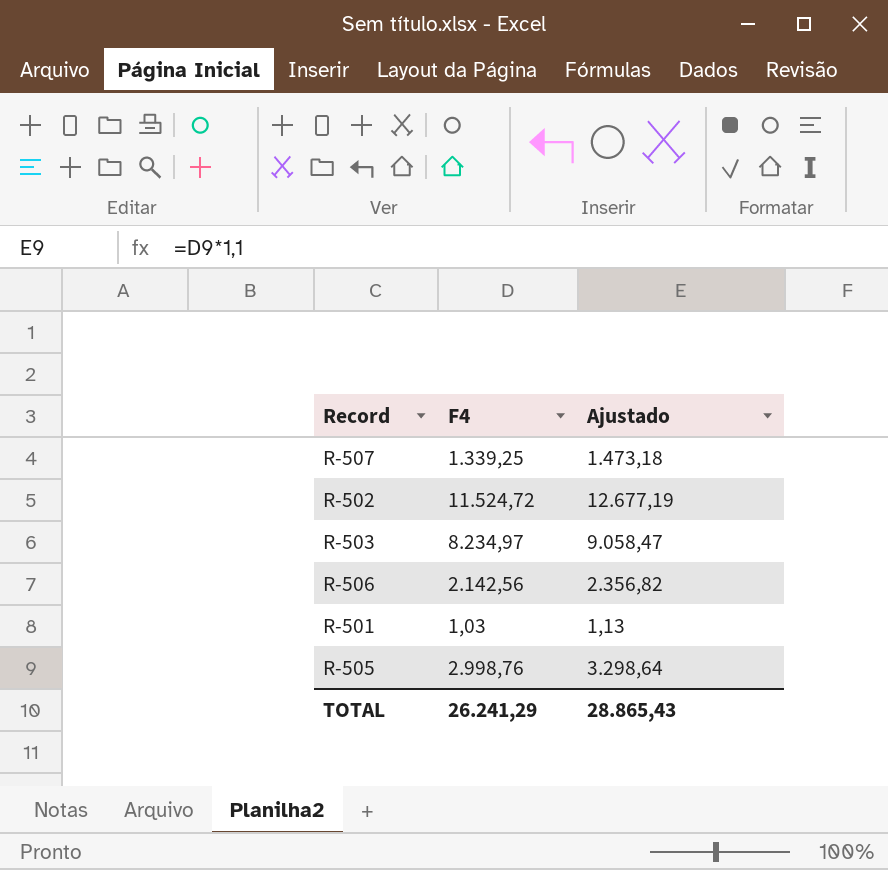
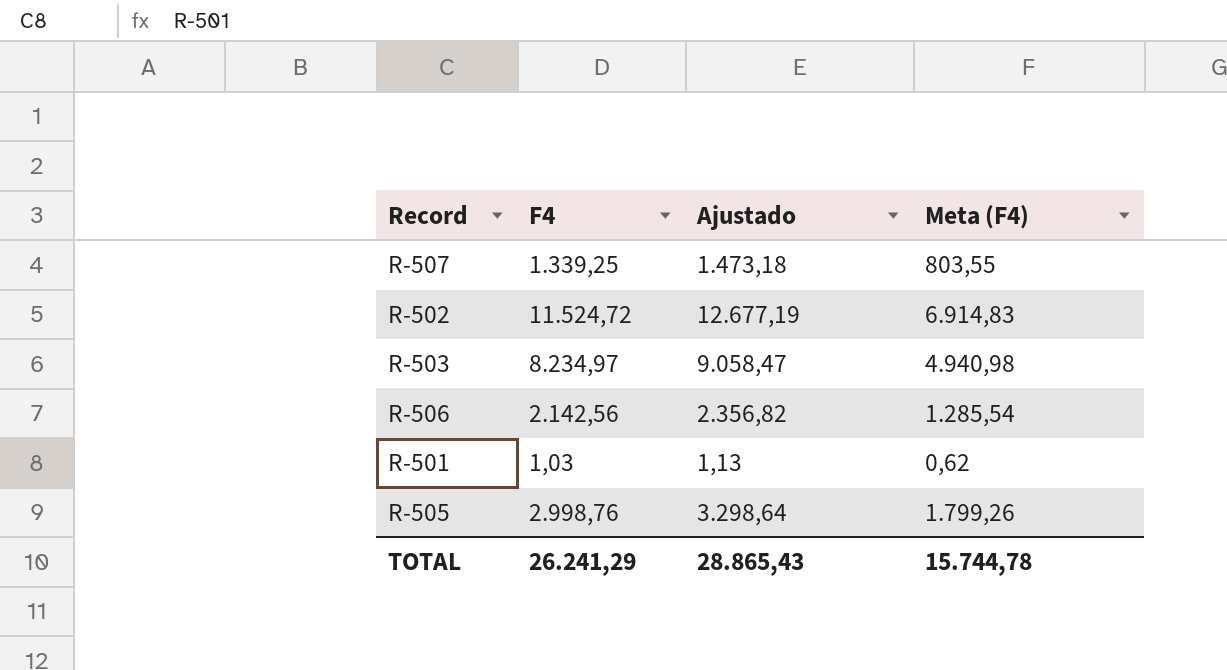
column Meta (F4) | formula: none -> [F4] * 0,6

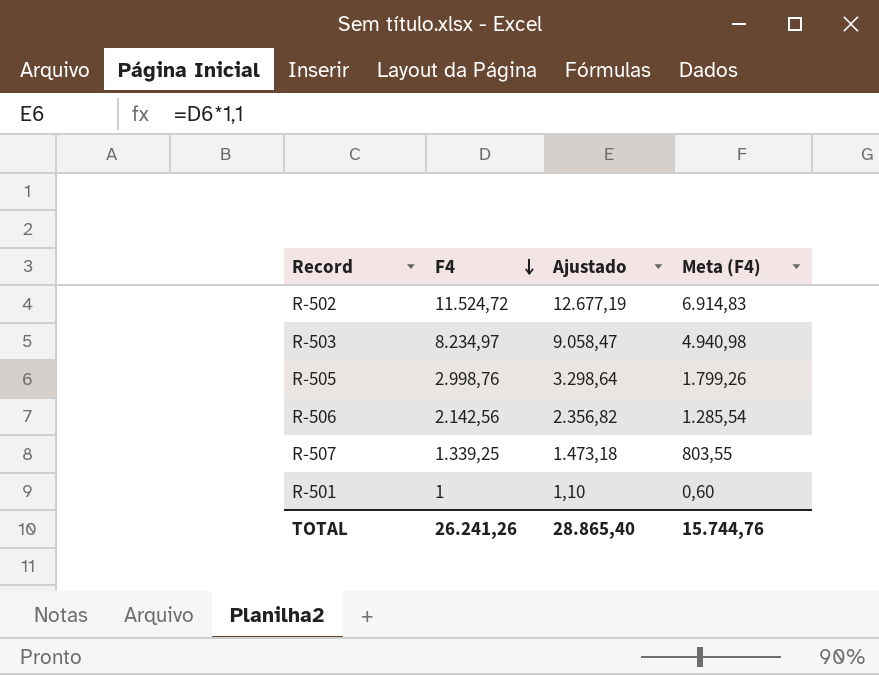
row order: none -> F4 descending
R-501 | F4: 1,03 -> 1
R-501 | Ajustado: 1,13 -> 1,10
R-501 | Meta (F4): 0,62 -> 0,60
TOTAL | F4: 26.241,29 -> 26.241,26
TOTAL | Ajustado: 28.865,43 -> 28.865,40
TOTAL | Meta (F4): 15.744,78 -> 15.744,76

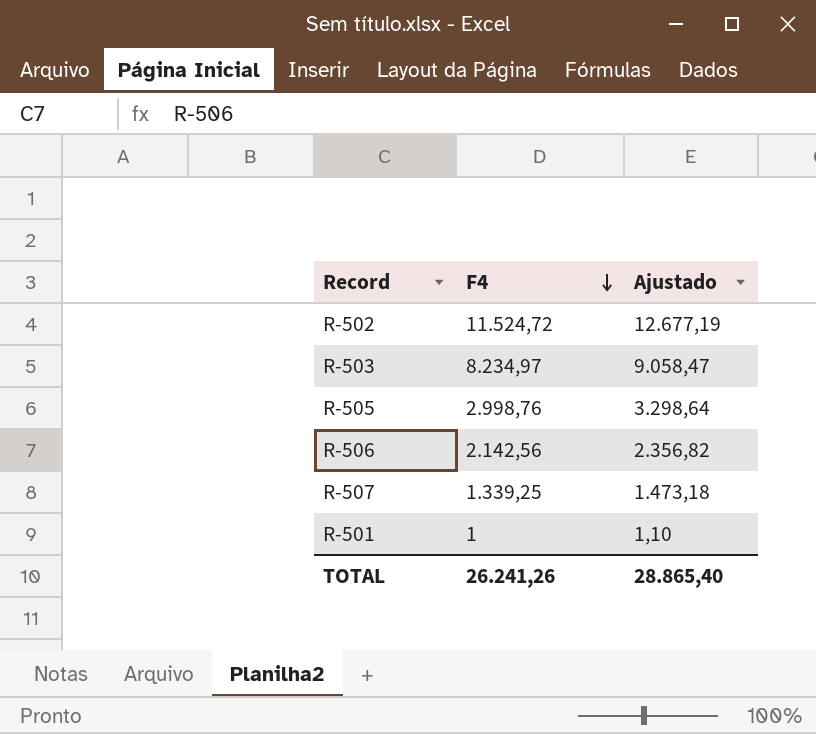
column Meta (F4) | formula: [F4] * 0,6 -> none

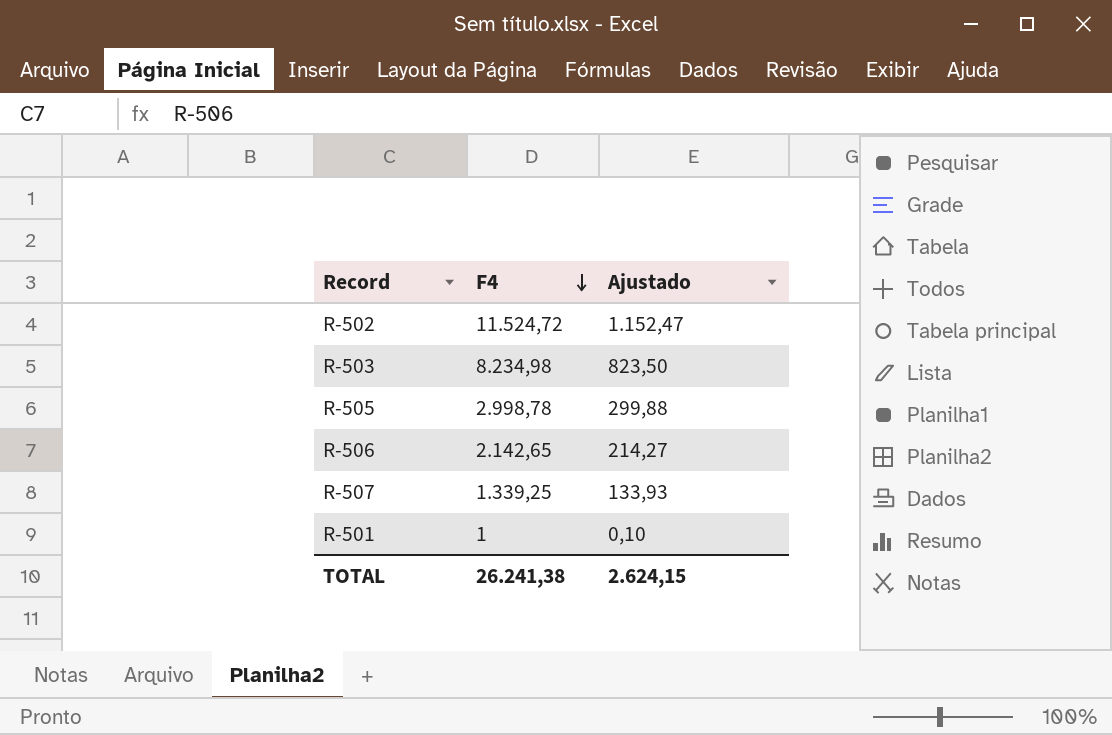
column Ajustado | formula: [F4] * 1,1 -> [F4] * 0,1
R-503 | F4: 8.234,97 -> 8.234,98
R-505 | F4: 2.998,76 -> 2.998,78
R-506 | F4: 2.142,56 -> 2.142,65
TOTAL | F4: 26.241,26 -> 26.241,38
TOTAL | Ajustado: 28.865,40 -> 2.624,15

